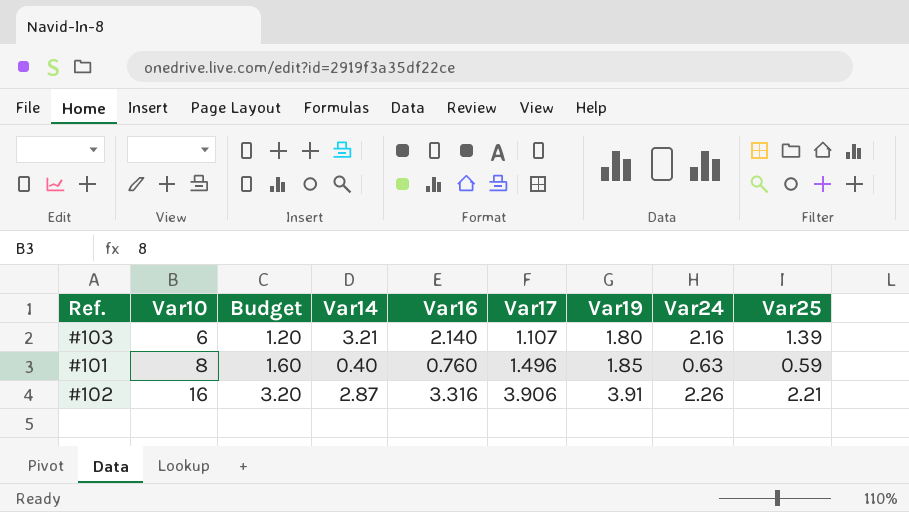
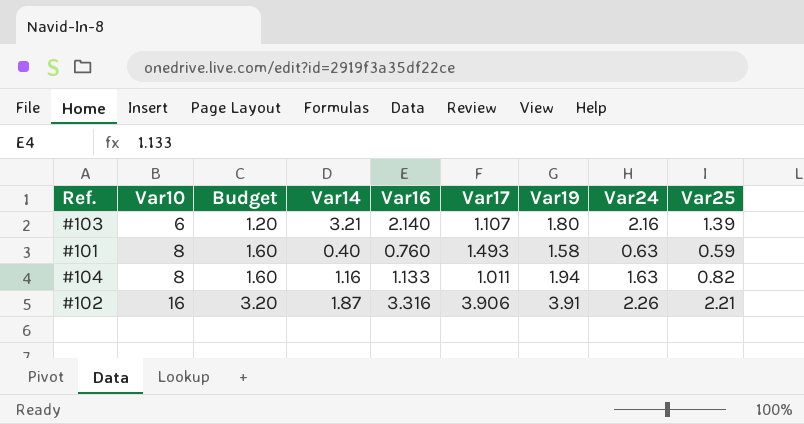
#101 | Var17: 1.496 -> 1.493
#101 | Var19: 1.85 -> 1.58
row #104: none -> 8 | 1.60 | 1.16 | 1.133 | 1.011 | 1.94 | 1.63 | 0.82
#102 | Var14: 2.87 -> 1.87

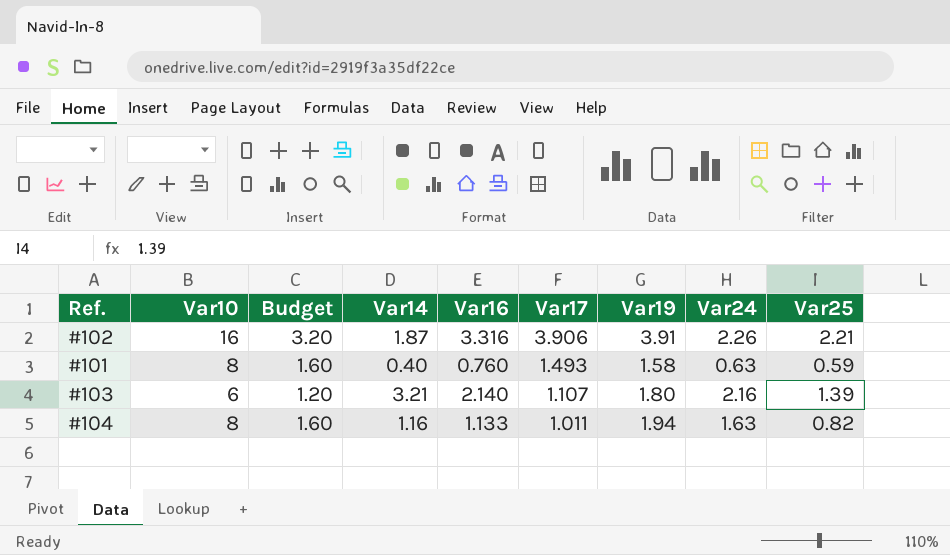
row order: Var10 ascending -> Var17 descending

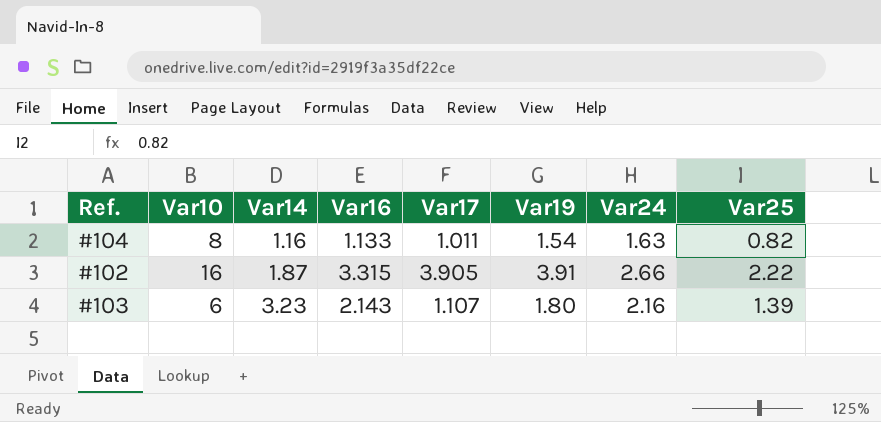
row order: Var17 descending -> Var14 ascending
column Budget | formula: [Var10] * 0.2 -> none
row #101: 8 | 1.60 | 0.40 | 0.760 | 1.493 | 1.58 | 0.63 | 0.59 -> none
#104 | Var19: 1.94 -> 1.54
#102 | Var16: 3.316 -> 3.315
#102 | Var17: 3.906 -> 3.905
#102 | Var24: 2.26 -> 2.66
#102 | Var25: 2.21 -> 2.22
#103 | Var14: 3.21 -> 3.23
#103 | Var16: 2.140 -> 2.143

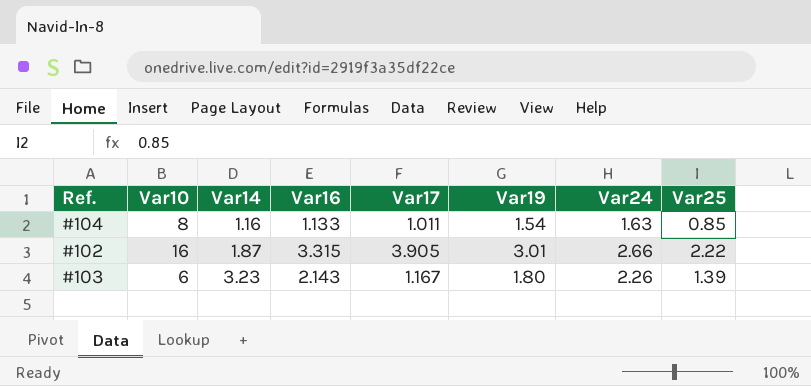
#104 | Var25: 0.82 -> 0.85
#102 | Var19: 3.91 -> 3.01
#103 | Var17: 1.107 -> 1.167
#103 | Var24: 2.16 -> 2.26

